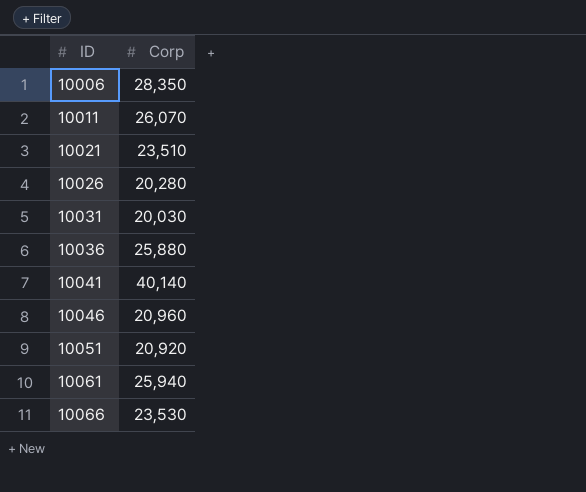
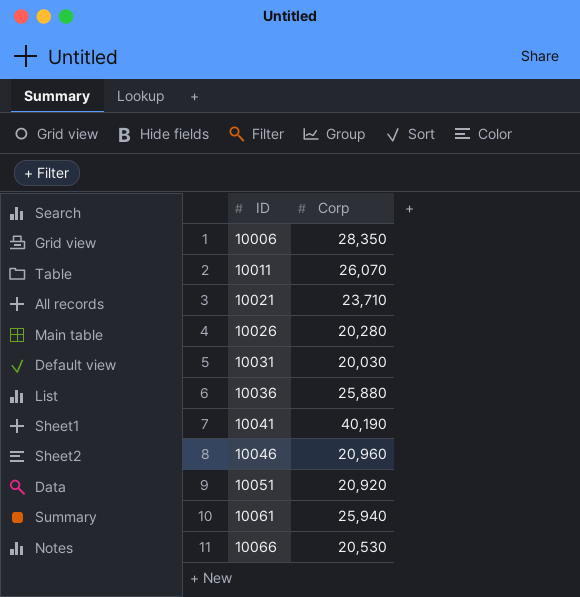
10021 | Corp: 23,510 -> 23,710
10041 | Corp: 40,140 -> 40,190
10066 | Corp: 23,530 -> 20,530

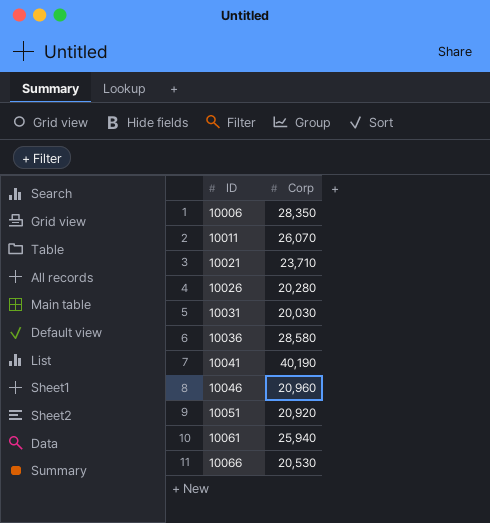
10036 | Corp: 25,880 -> 28,580

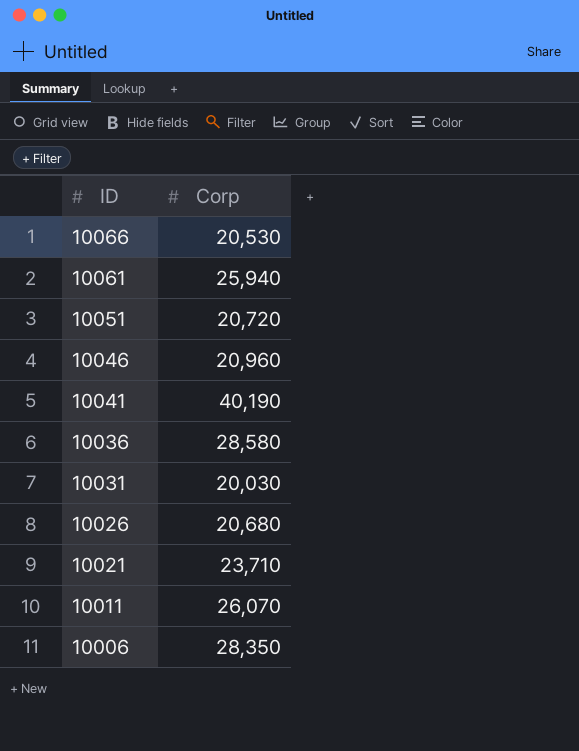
row order: ID ascending -> ID descending
10051 | Corp: 20,920 -> 20,720
10026 | Corp: 20,280 -> 20,680

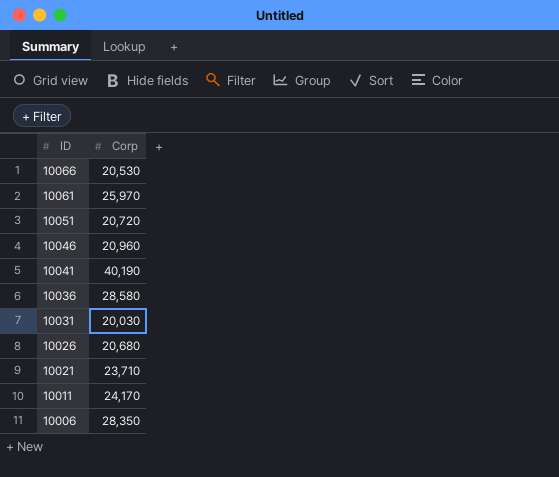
10061 | Corp: 25,940 -> 25,970
10011 | Corp: 26,070 -> 24,170

